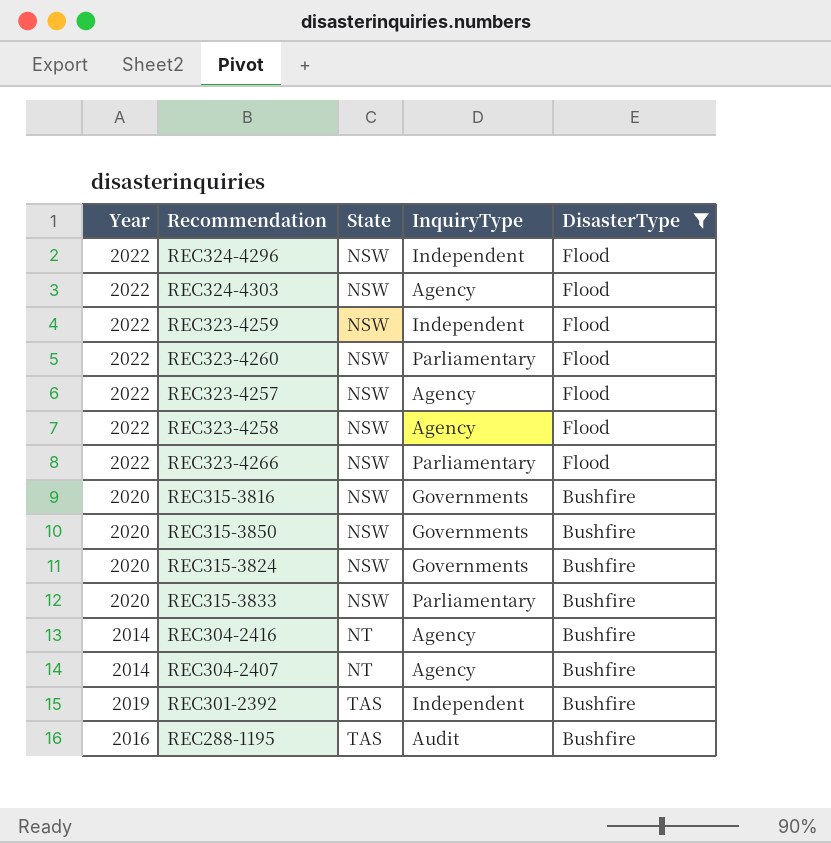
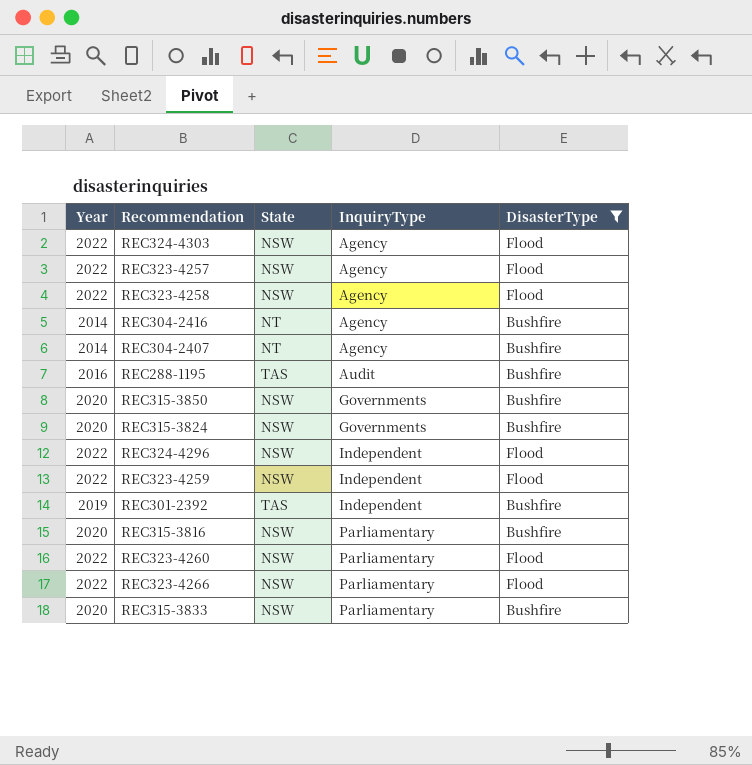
row order: State ascending -> InquiryType ascending
REC315-3816 | InquiryType: Governments -> Parliamentary

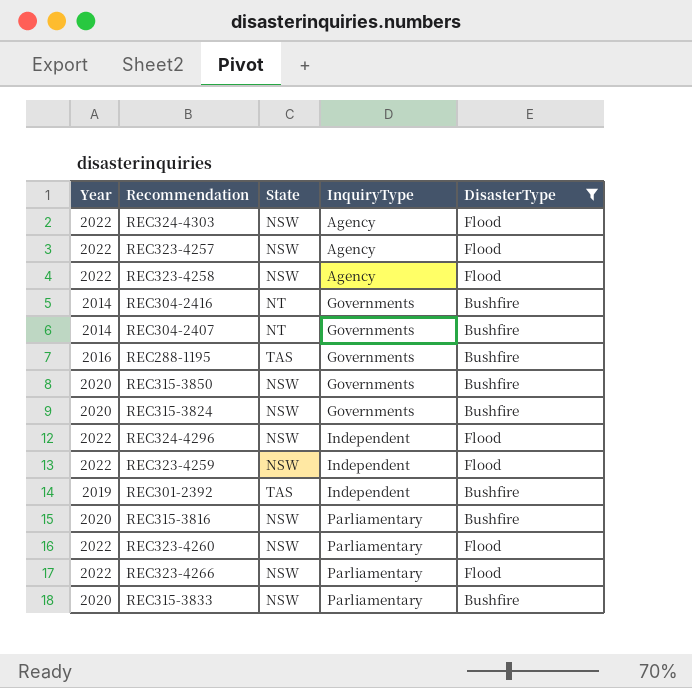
REC304-2416 | InquiryType: Agency -> Governments
REC304-2407 | InquiryType: Agency -> Governments
REC288-1195 | InquiryType: Audit -> Governments

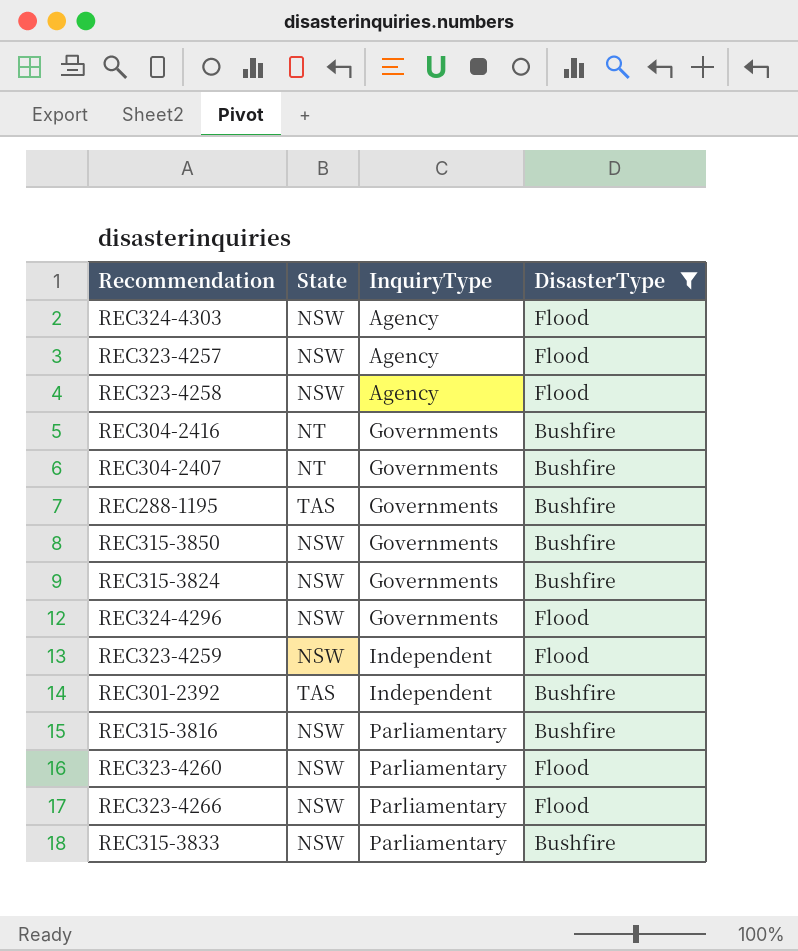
column Year | position: 1 -> none
REC324-4296 | InquiryType: Independent -> Governments

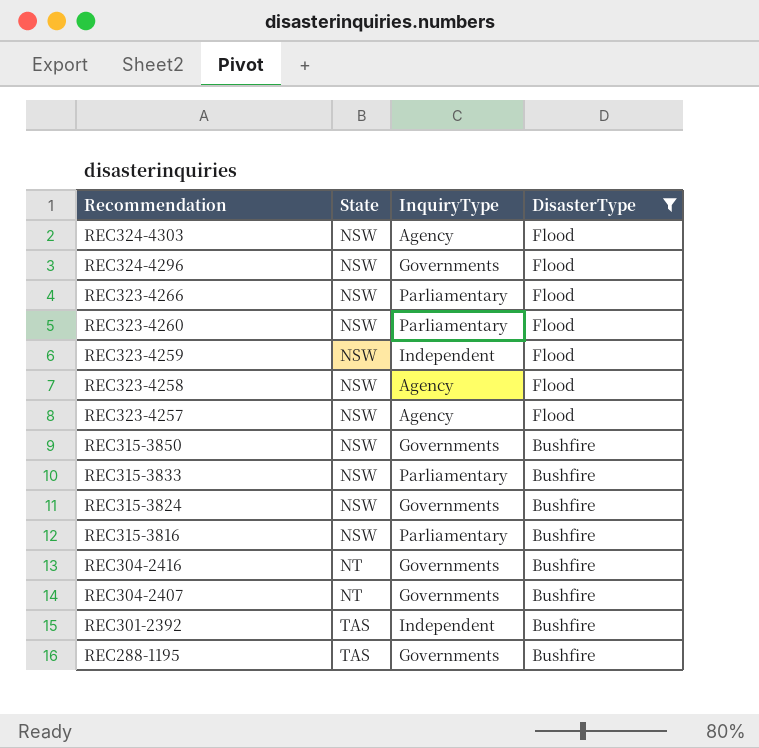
row order: InquiryType ascending -> Recommendation descending

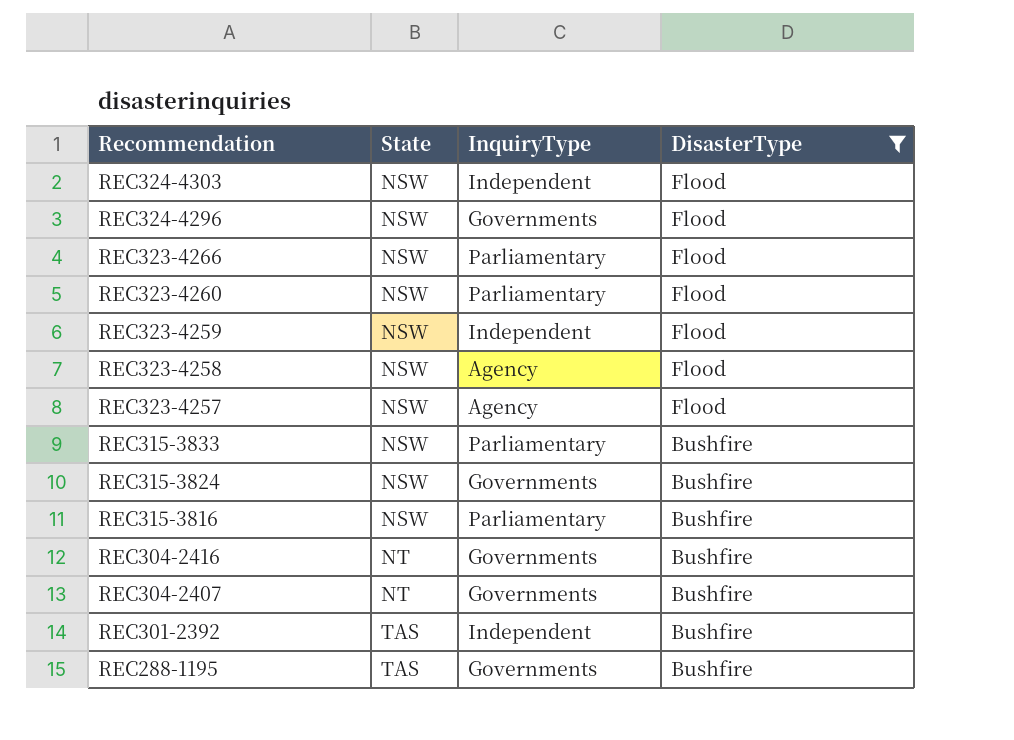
row REC315-3850: NSW | Governments | Bushfire -> none
REC324-4303 | InquiryType: Agency -> Independent

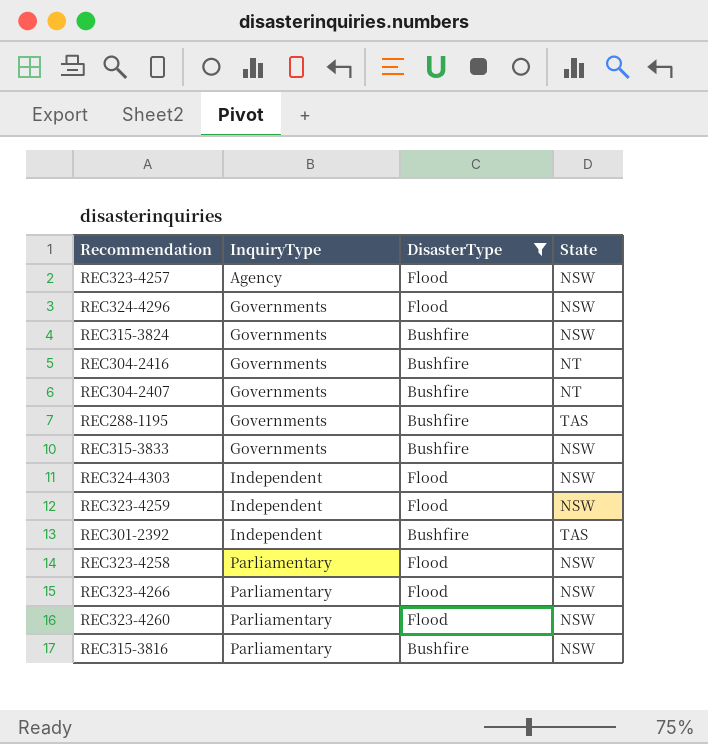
row order: Recommendation descending -> InquiryType ascending
column State | position: 2 -> 4
REC315-3833 | InquiryType: Parliamentary -> Governments
REC323-4258 | InquiryType: Agency -> Parliamentary

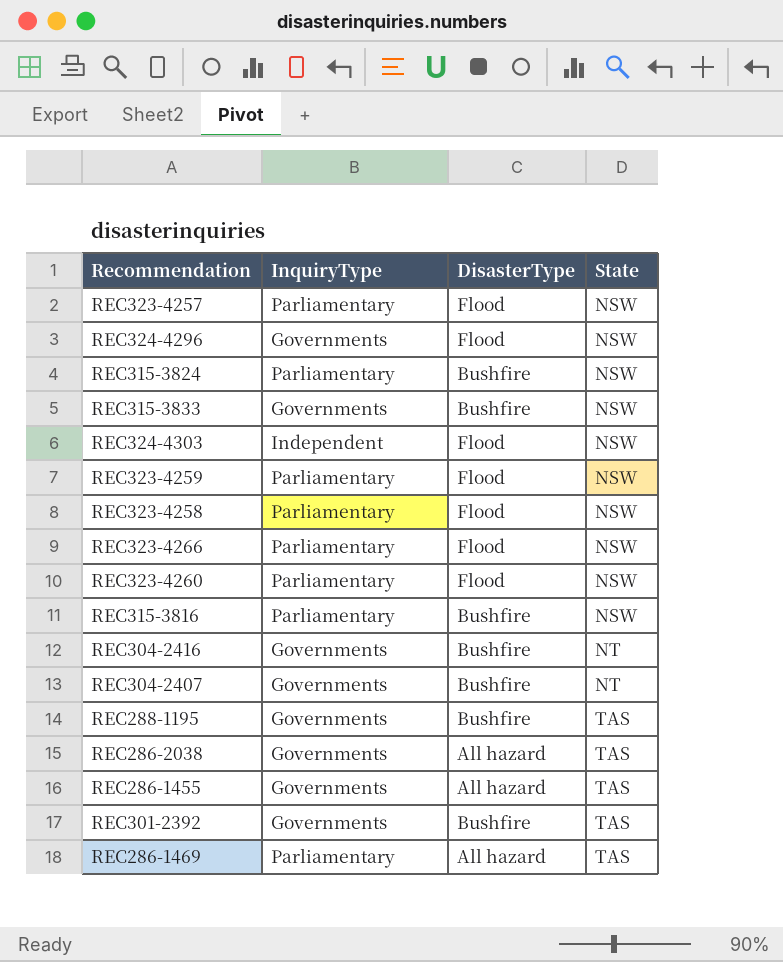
filter: DisasterType != All hazard -> none
row order: InquiryType ascending -> State ascending
REC323-4257 | InquiryType: Agency -> Parliamentary
REC315-3824 | InquiryType: Governments -> Parliamentary
REC323-4259 | InquiryType: Independent -> Parliamentary
REC301-2392 | InquiryType: Independent -> Governments

